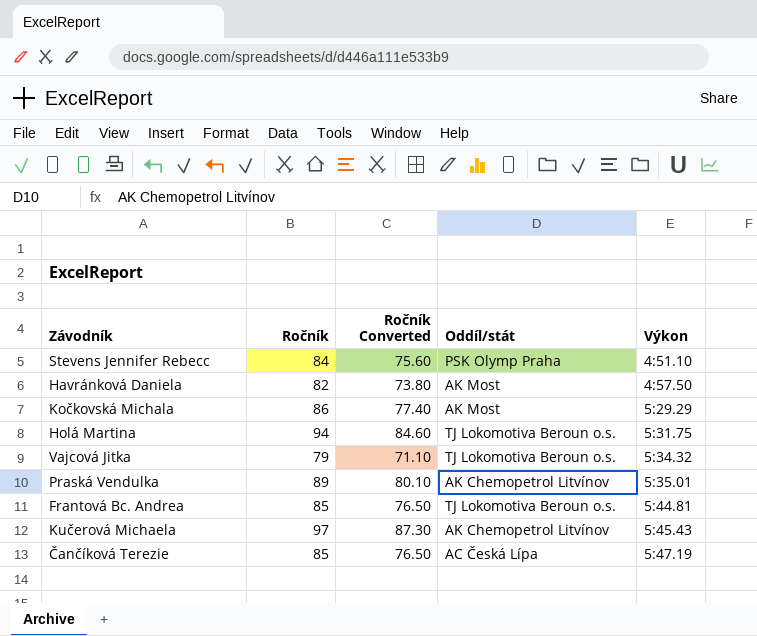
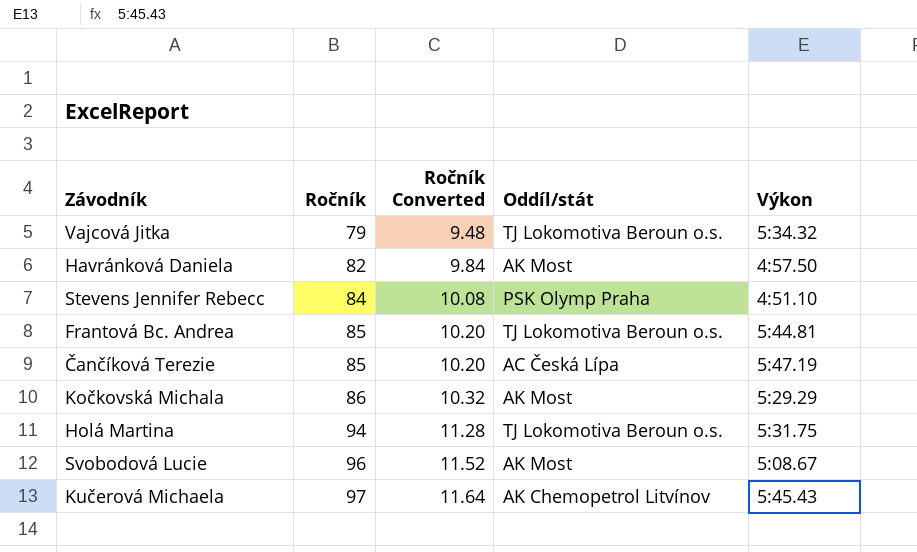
row order: Výkon ascending -> Ročník ascending
column Ročník Converted | formula: [Ročník] * 0.9 -> [Ročník] * 0.12
row Praská Vendulka: 89 | 80.10 | AK Chemopetrol Litvínov | 5:35.01 -> none
row Svobodová Lucie: none -> 96 | 11.52 | AK Most | 5:08.67

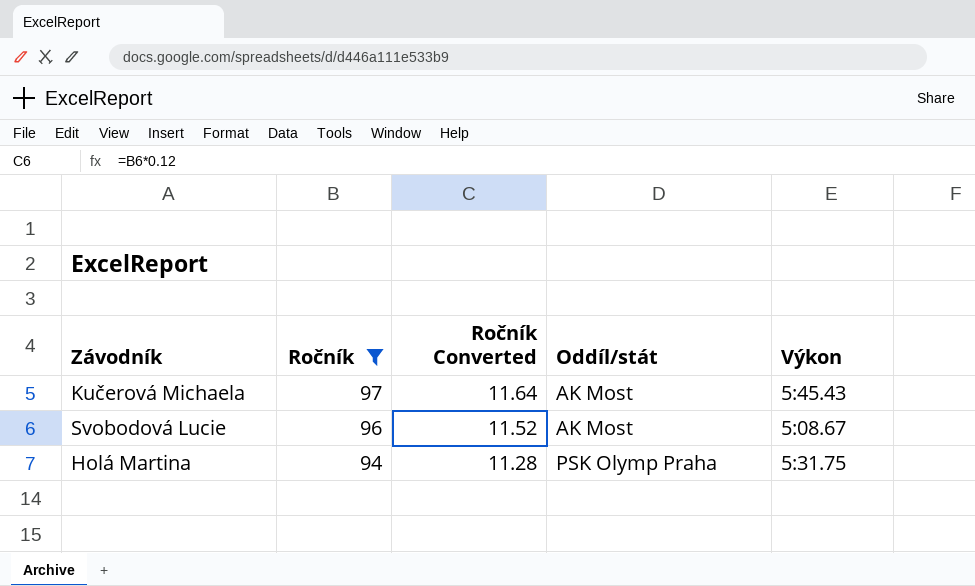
filter: none -> Ročník >= 94
row order: Ročník ascending -> Ročník descending
Kučerová Michaela | Oddíl/stát: AK Chemopetrol Litvínov -> AK Most
Holá Martina | Oddíl/stát: TJ Lokomotiva Beroun o.s. -> PSK Olymp Praha

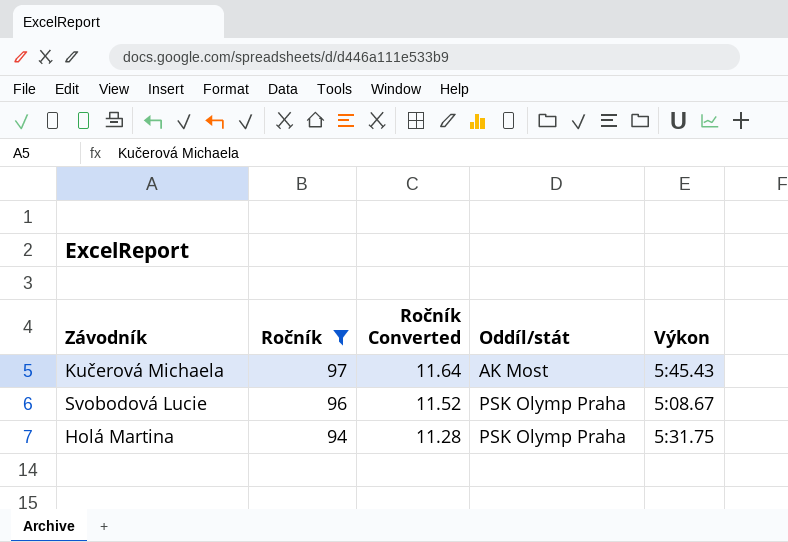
Svobodová Lucie | Oddíl/stát: AK Most -> PSK Olymp Praha

